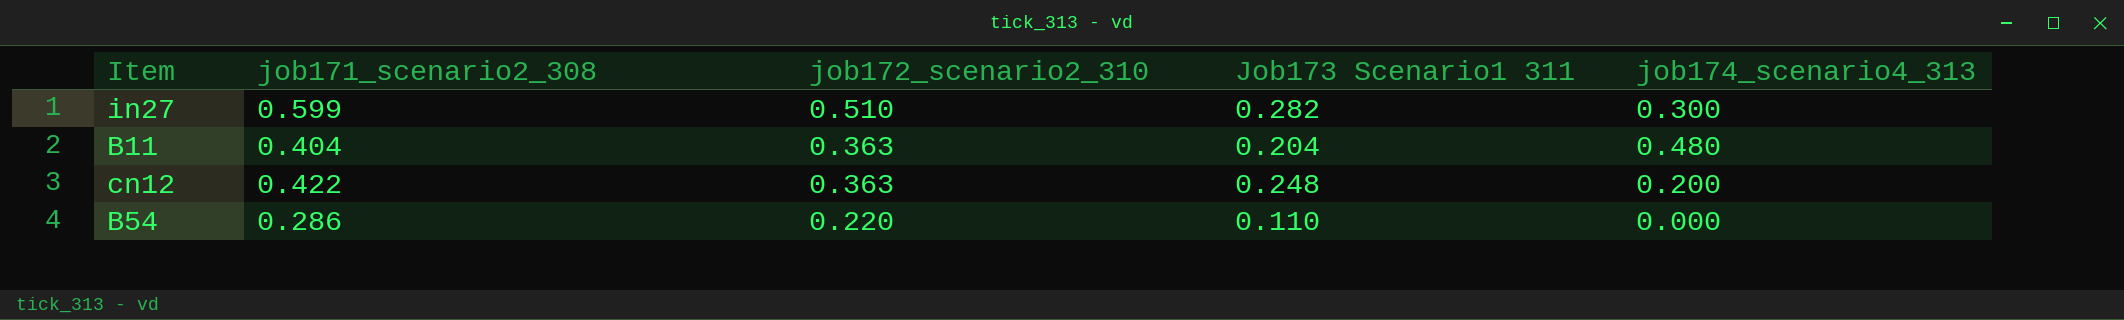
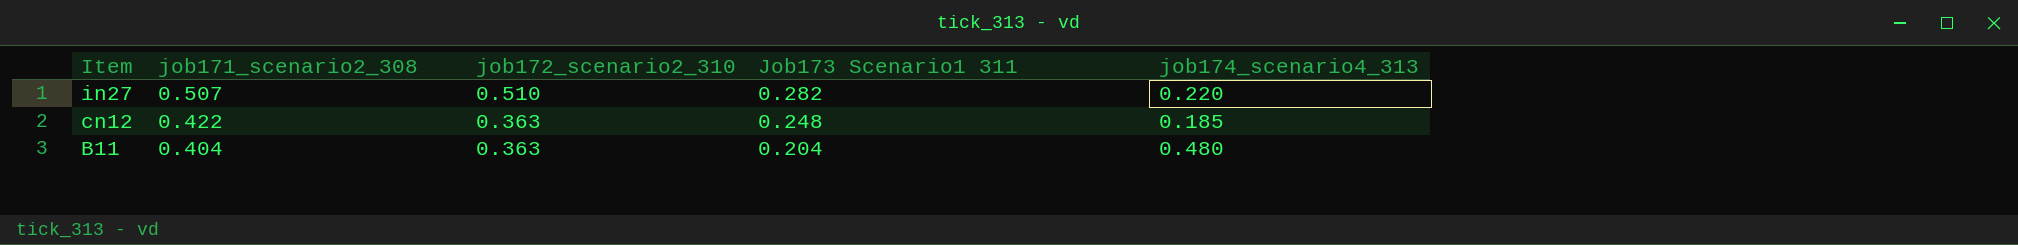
row order: job172_scenario2_310 descending -> Item descending
row B54: 0.286 | 0.220 | 0.110 | 0.000 -> none
in27 | job171_scenario2_308: 0.599 -> 0.507
in27 | job174_scenario4_313: 0.300 -> 0.220
cn12 | job174_scenario4_313: 0.200 -> 0.185

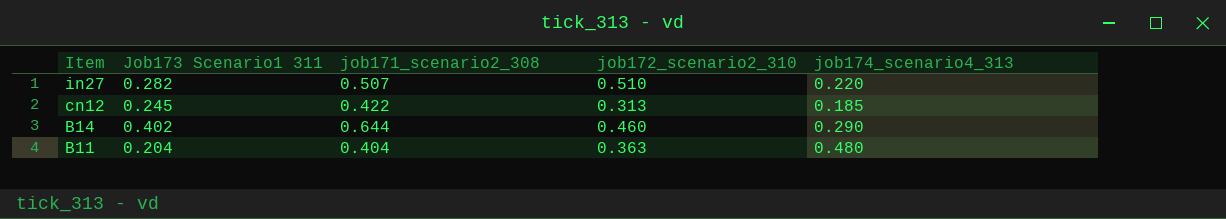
column Job173 Scenario1 311 | position: 4 -> 2
cn12 | Job173 Scenario1 311: 0.248 -> 0.245
cn12 | job172_scenario2_310: 0.363 -> 0.313
row B14: none -> 0.402 | 0.644 | 0.460 | 0.290

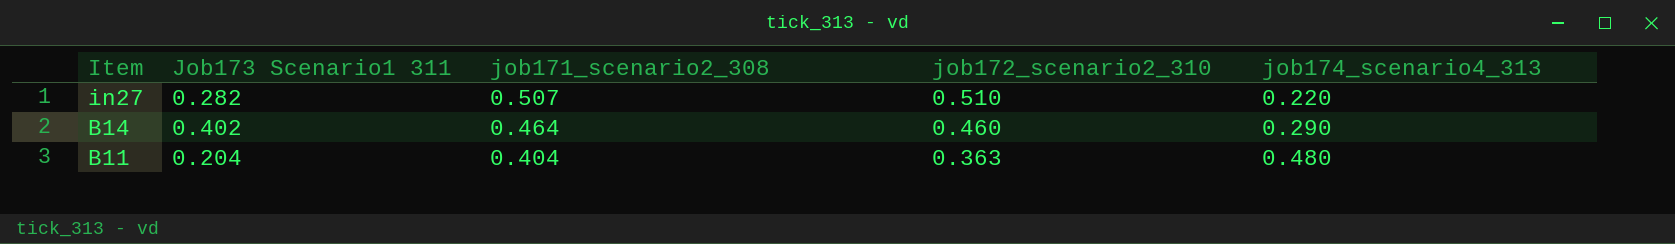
row cn12: 0.245 | 0.422 | 0.313 | 0.185 -> none
B14 | job171_scenario2_308: 0.644 -> 0.464

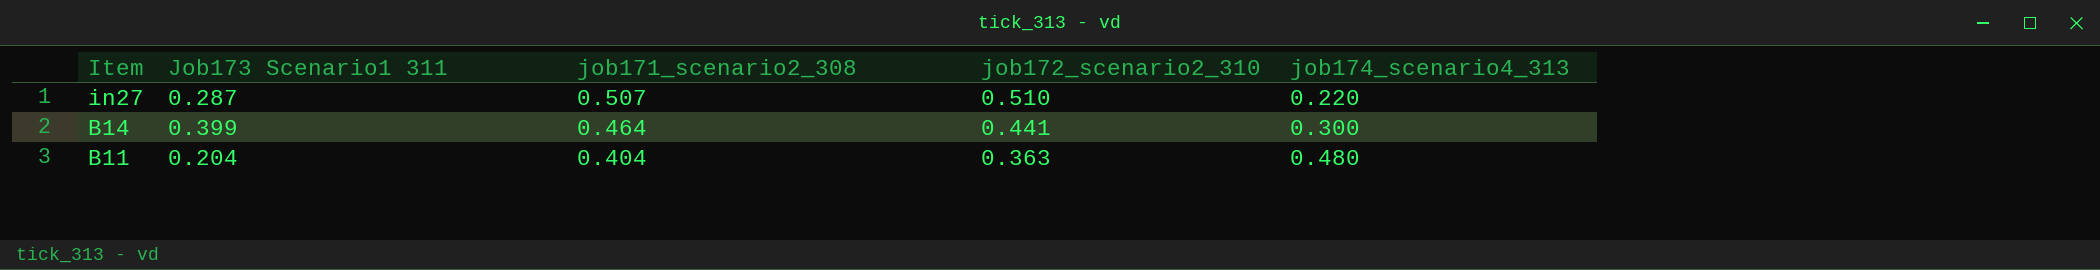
in27 | Job173 Scenario1 311: 0.282 -> 0.287
B14 | Job173 Scenario1 311: 0.402 -> 0.399
B14 | job172_scenario2_310: 0.460 -> 0.441
B14 | job174_scenario4_313: 0.290 -> 0.300

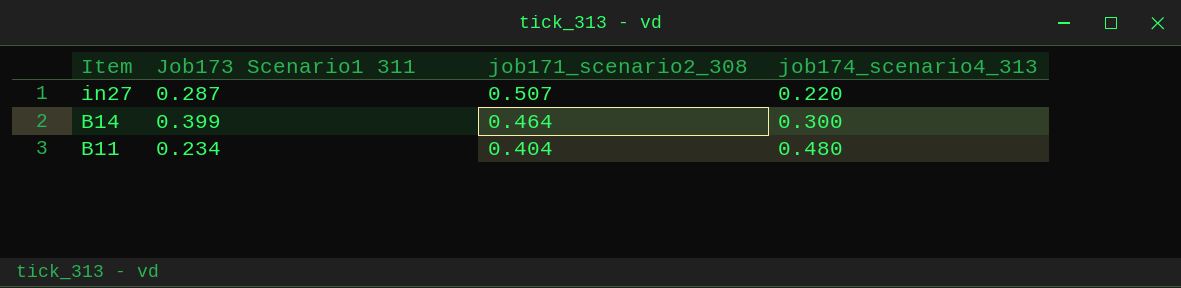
column job172_scenario2_310 | position: 4 -> none
B11 | Job173 Scenario1 311: 0.204 -> 0.234

